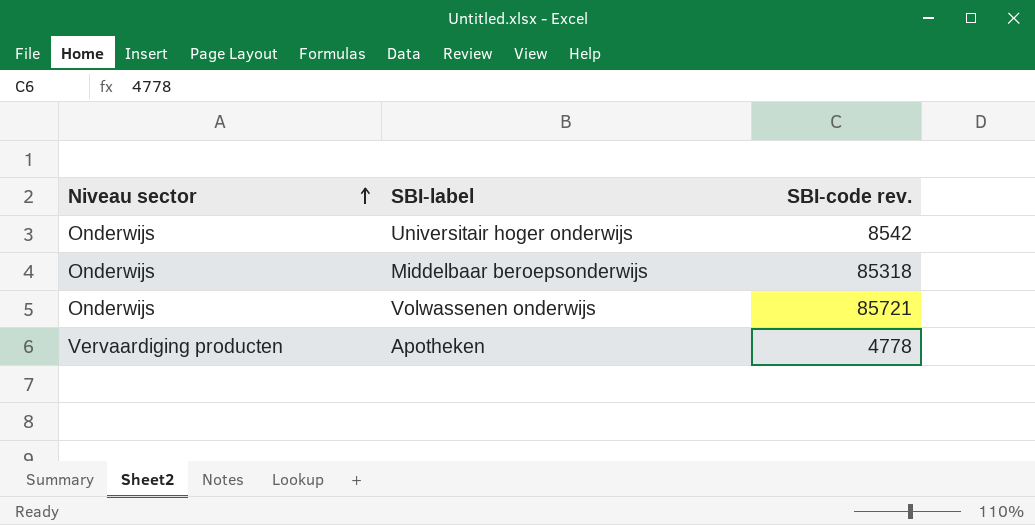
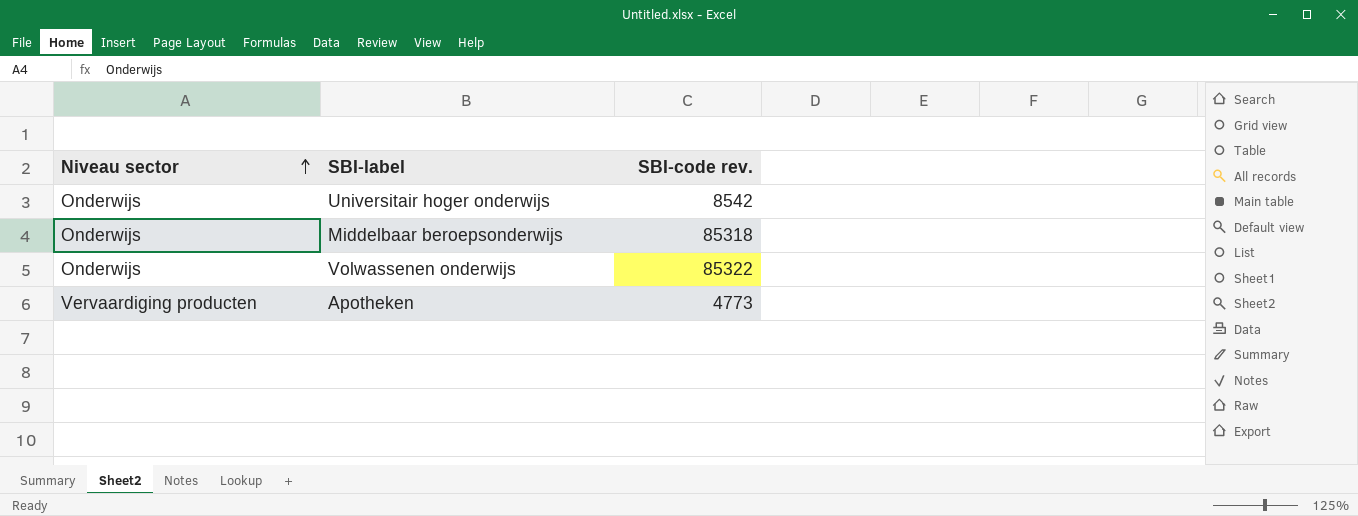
Volwassenen onderwijs | SBI-code rev.: 85721 -> 85322
Apotheken | SBI-code rev.: 4778 -> 4773

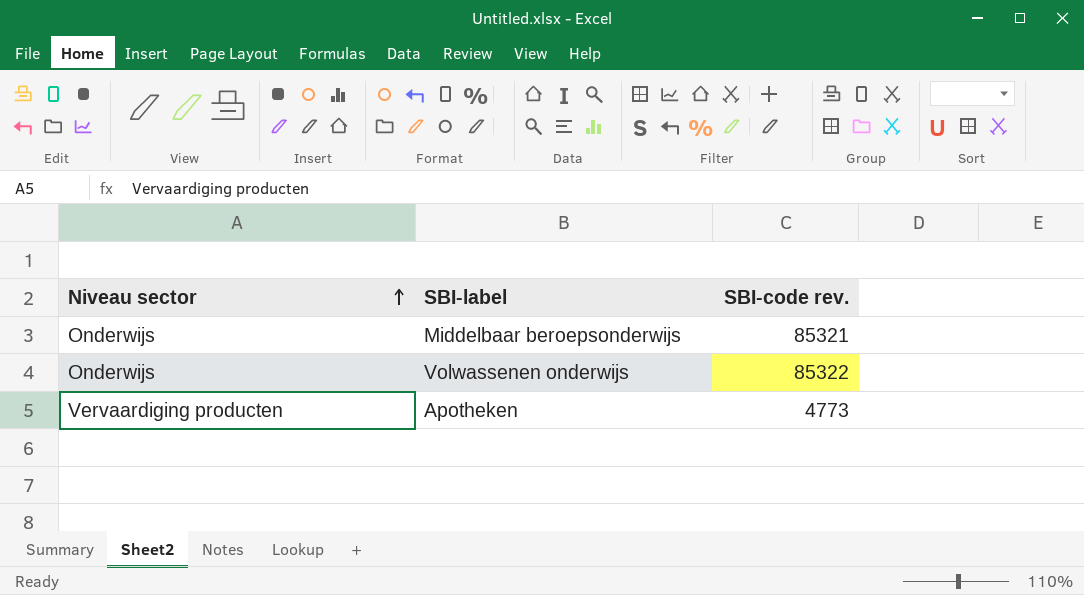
row Universitair hoger onderwijs: Onderwijs | 8542 -> none
Middelbaar beroepsonderwijs | SBI-code rev.: 85318 -> 85321

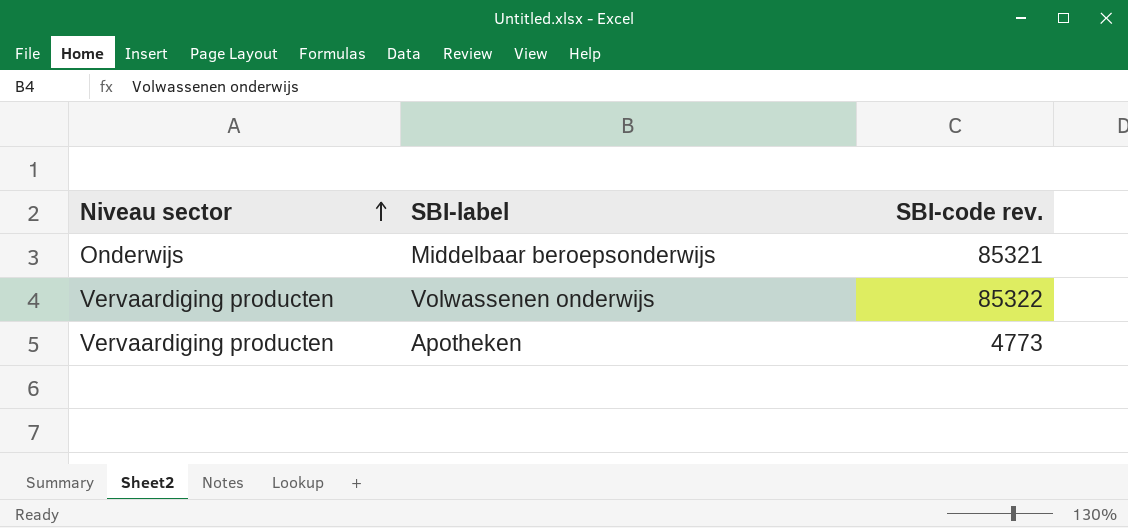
Volwassenen onderwijs | Niveau sector: Onderwijs -> Vervaardiging producten

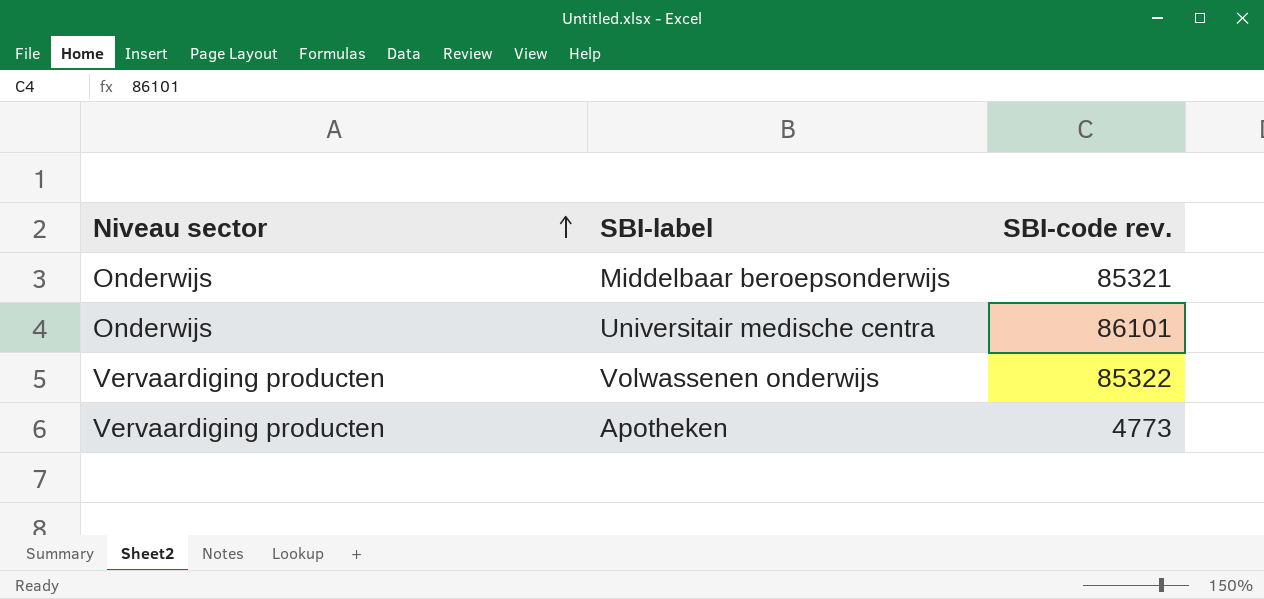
row Universitair medische centra: none -> Onderwijs | 86101

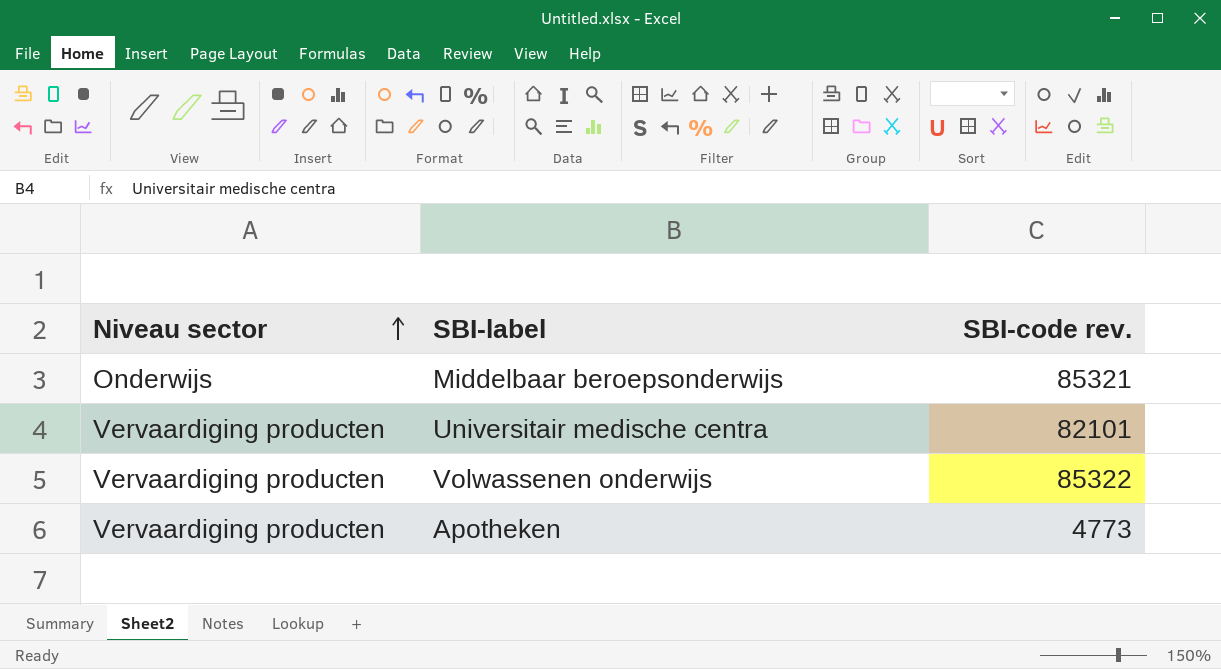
Universitair medische centra | Niveau sector: Onderwijs -> Vervaardiging producten
Universitair medische centra | SBI-code rev.: 86101 -> 82101

